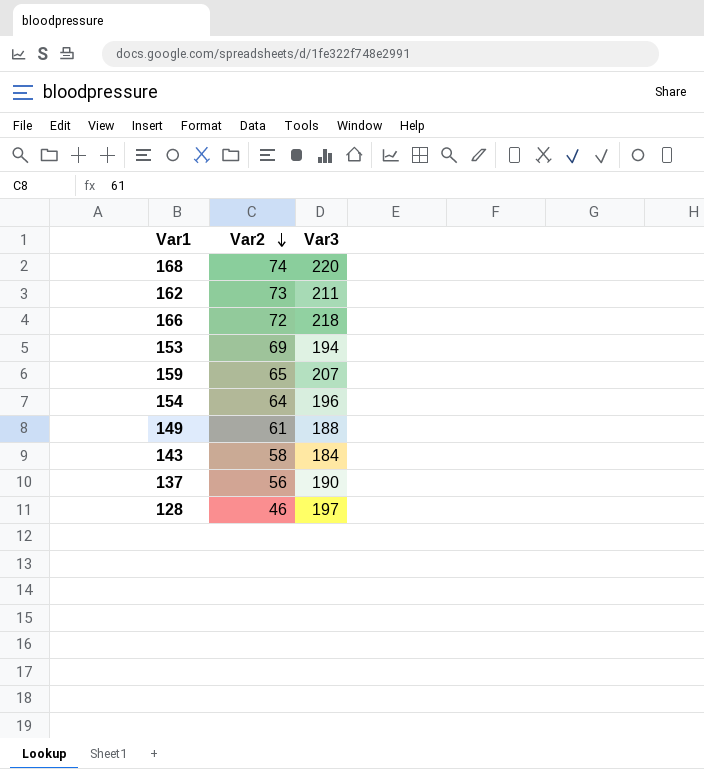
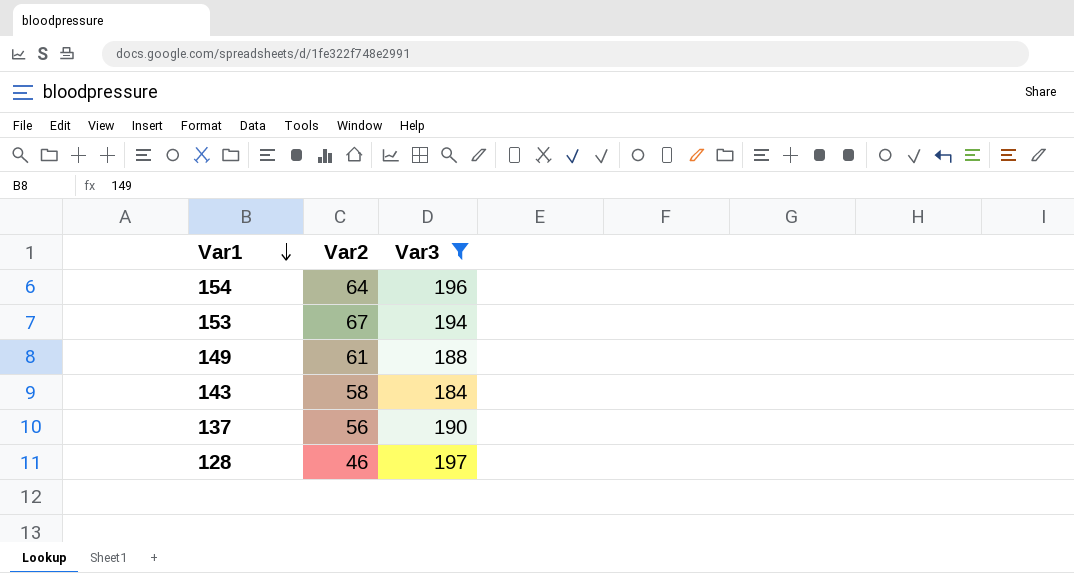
filter: none -> Var3 <= 197
row order: Var2 descending -> Var1 descending
153 | Var2: 69 -> 67

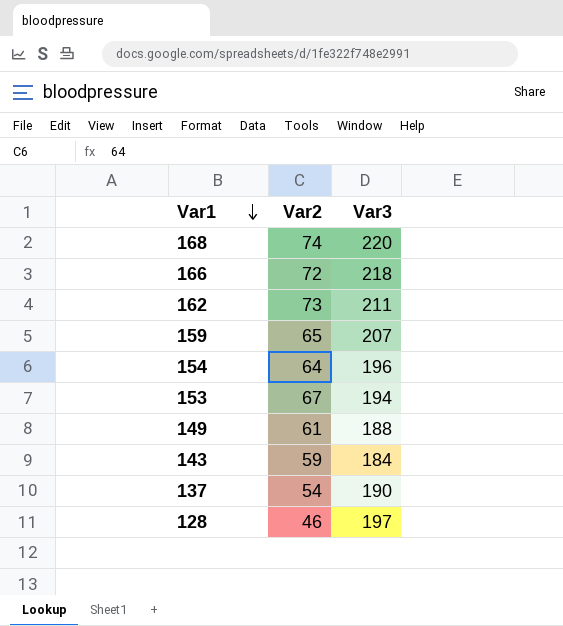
filter: Var3 <= 197 -> none
143 | Var2: 58 -> 59
137 | Var2: 56 -> 54

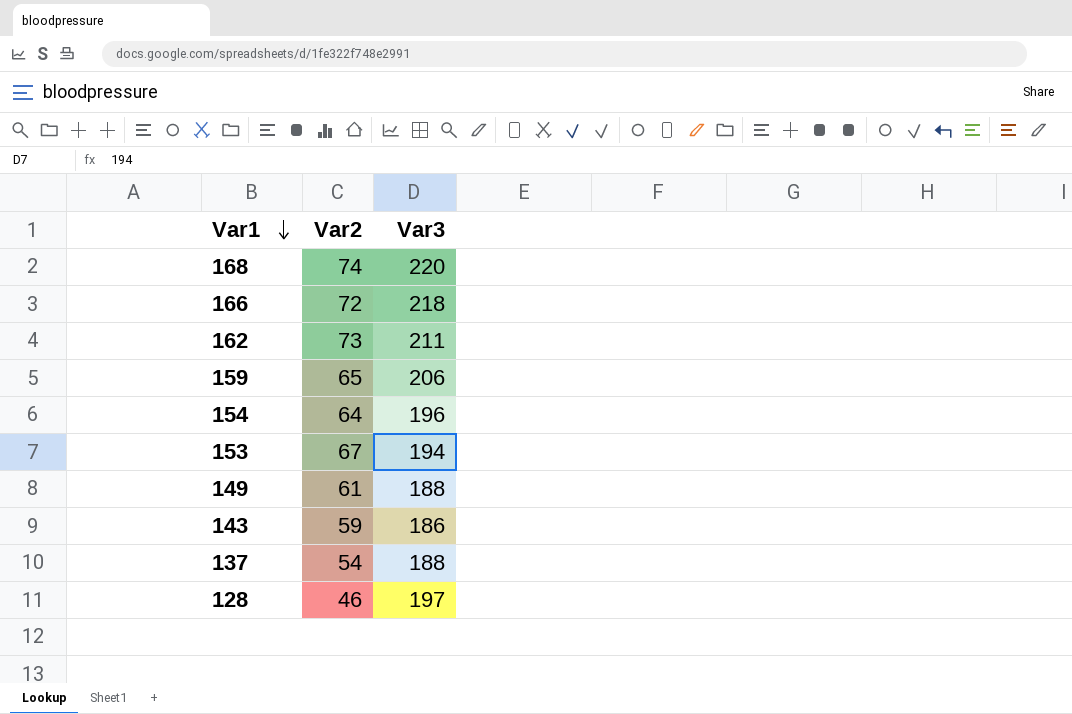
159 | Var3: 207 -> 206
143 | Var3: 184 -> 186
137 | Var3: 190 -> 188

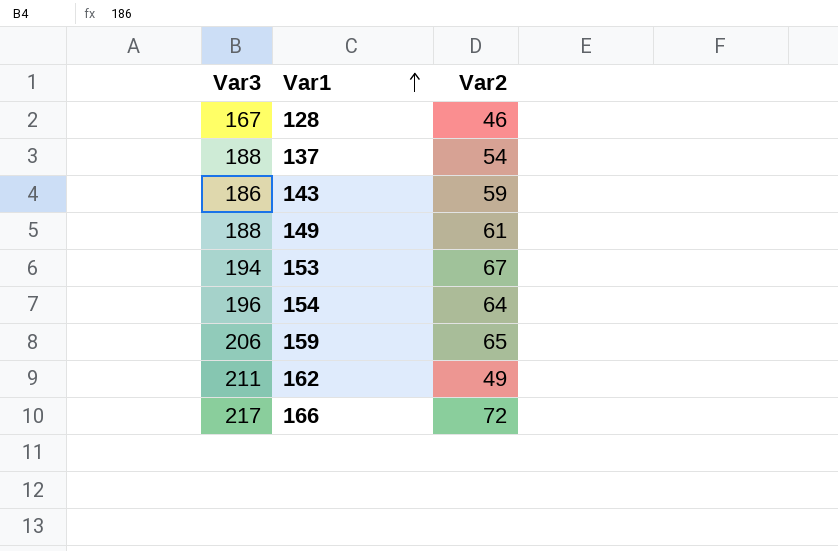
row order: Var1 descending -> Var1 ascending
column Var3 | position: 3 -> 1
row 168: 74 | 220 -> none
128 | Var3: 197 -> 167
162 | Var2: 73 -> 49
166 | Var3: 218 -> 217

